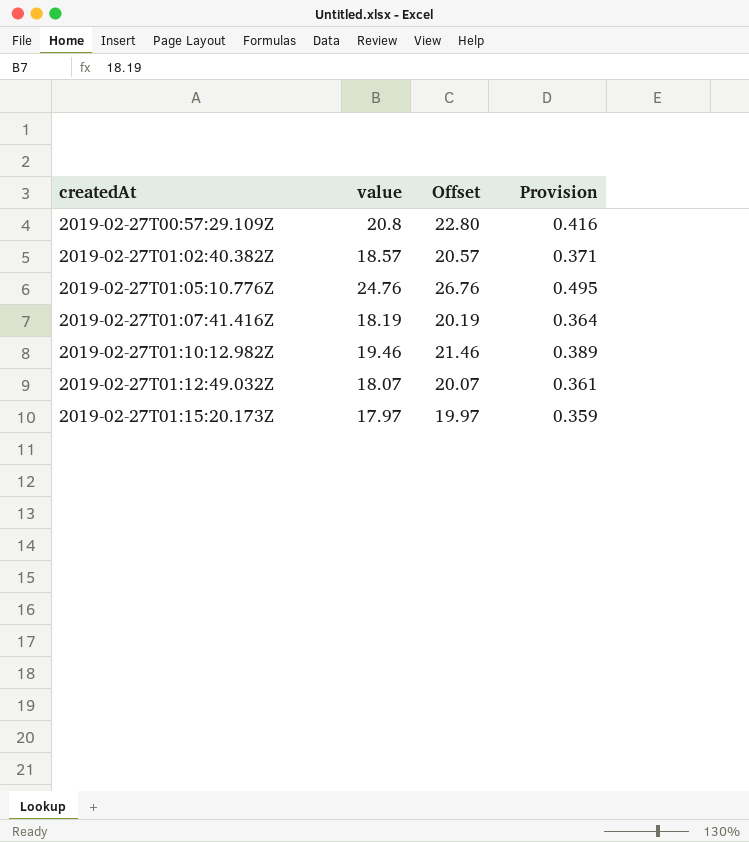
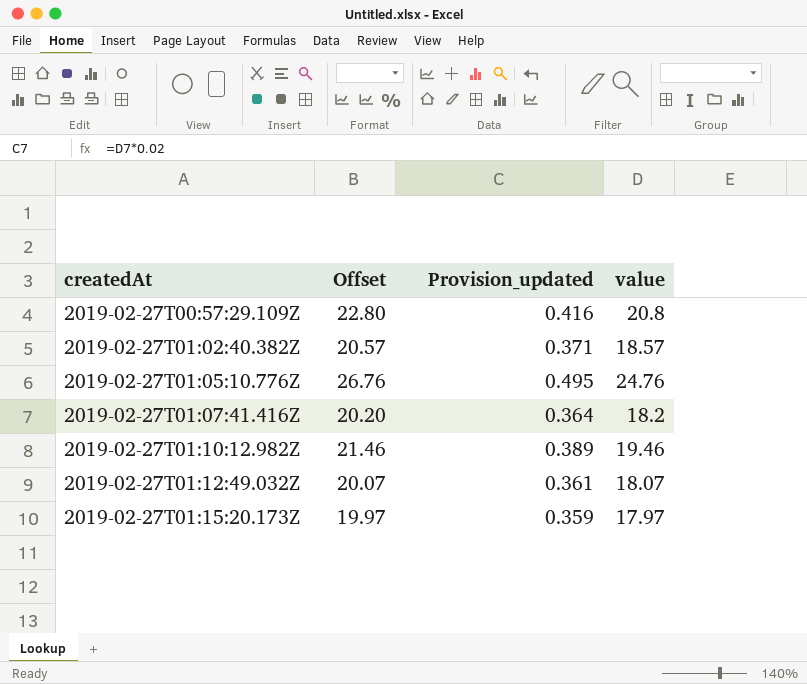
column name: Provision -> Provision_updated
column value | position: 2 -> 4
2019-02-27T01:07:41.416Z | Offset: 20.19 -> 20.20
2019-02-27T01:07:41.416Z | value: 18.19 -> 18.2

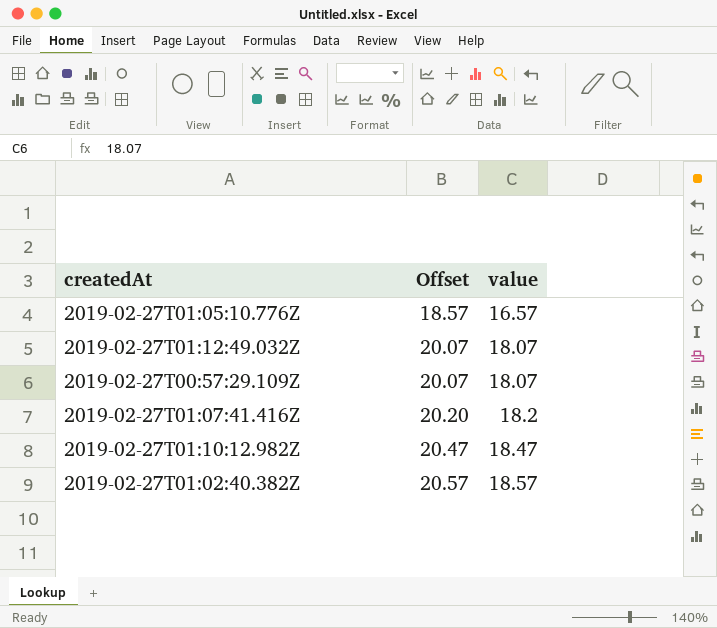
row order: createdAt ascending -> Offset ascending
column Provision_updated | formula: [value] * 0.02 -> none
row 2019-02-27T01:15:20.173Z: 19.97 | 0.359 | 17.97 -> none
2019-02-27T01:05:10.776Z | Offset: 26.76 -> 18.57
2019-02-27T01:05:10.776Z | value: 24.76 -> 16.57
2019-02-27T00:57:29.109Z | Offset: 22.80 -> 20.07
2019-02-27T00:57:29.109Z | value: 20.8 -> 18.07
2019-02-27T01:10:12.982Z | Offset: 21.46 -> 20.47
2019-02-27T01:10:12.982Z | value: 19.46 -> 18.47

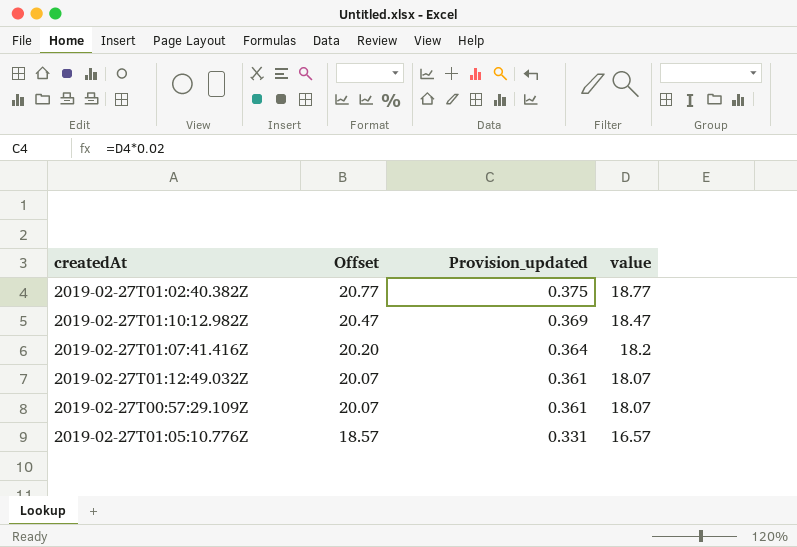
row order: Offset ascending -> Offset descending
column Provision_updated | formula: none -> [value] * 0.02
2019-02-27T01:02:40.382Z | Offset: 20.57 -> 20.77
2019-02-27T01:02:40.382Z | value: 18.57 -> 18.77

